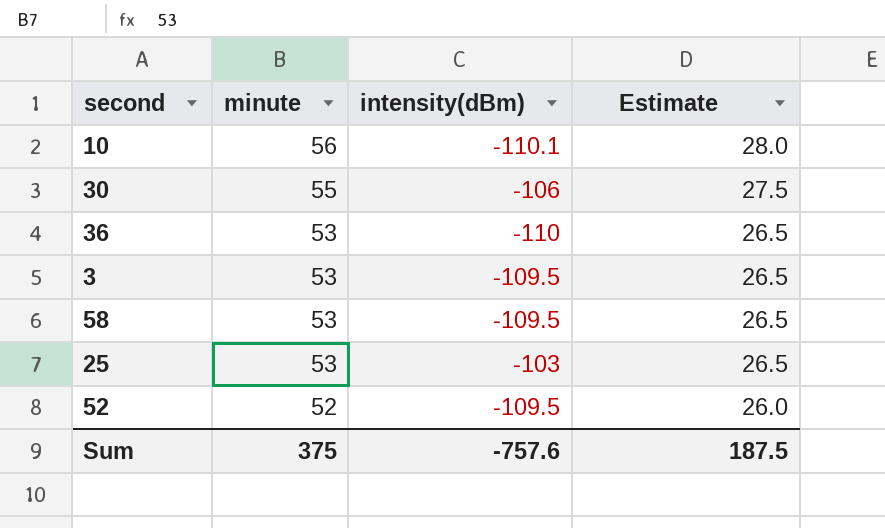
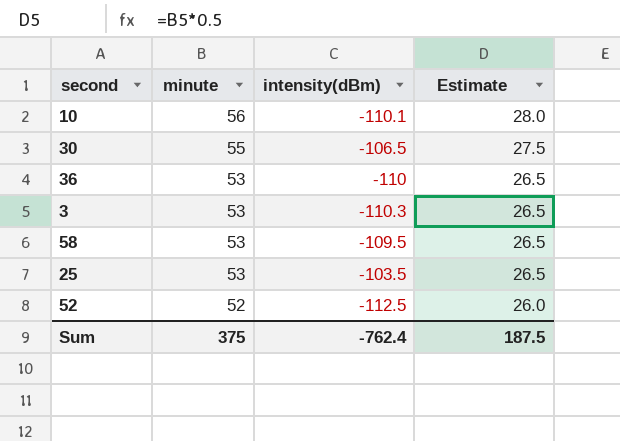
30 | intensity(dBm): -106 -> -106.5
3 | intensity(dBm): -109.5 -> -110.3
25 | intensity(dBm): -103 -> -103.5
52 | intensity(dBm): -109.5 -> -112.5
Sum | intensity(dBm): -757.6 -> -762.4

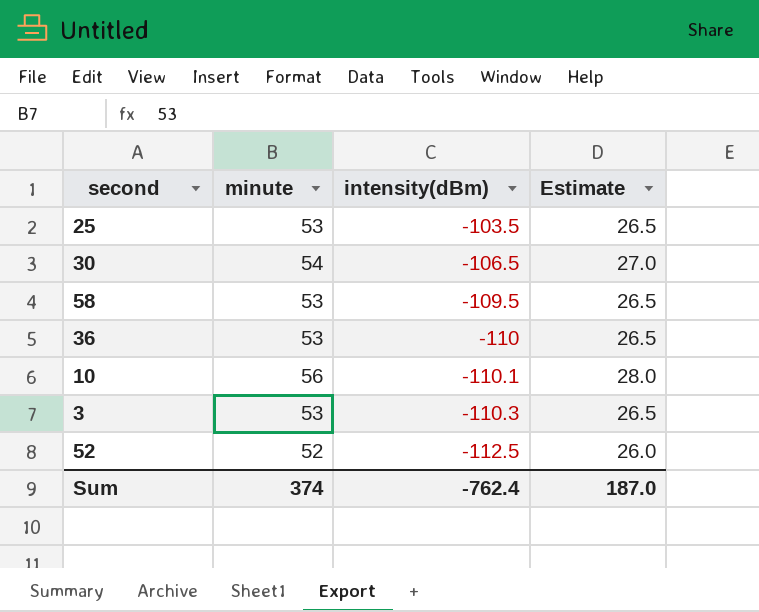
row order: minute descending -> intensity(dBm) descending
30 | minute: 55 -> 54
30 | Estimate: 27.5 -> 27.0
Sum | minute: 375 -> 374
Sum | Estimate: 187.5 -> 187.0

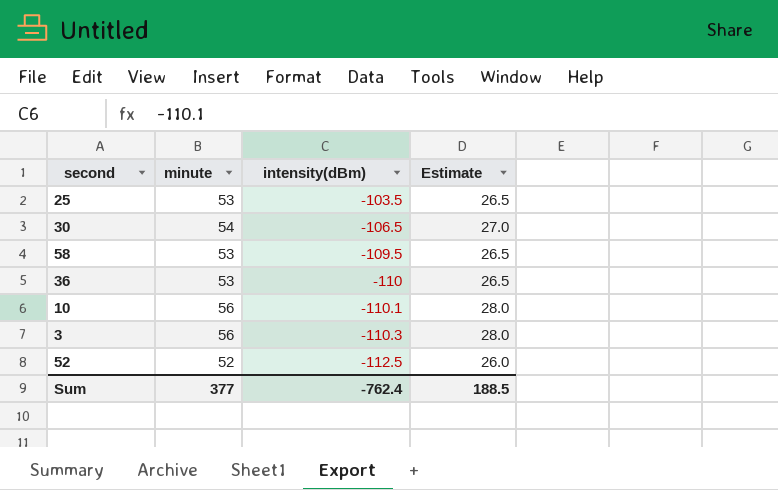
3 | minute: 53 -> 56
3 | Estimate: 26.5 -> 28.0
Sum | minute: 374 -> 377
Sum | Estimate: 187.0 -> 188.5

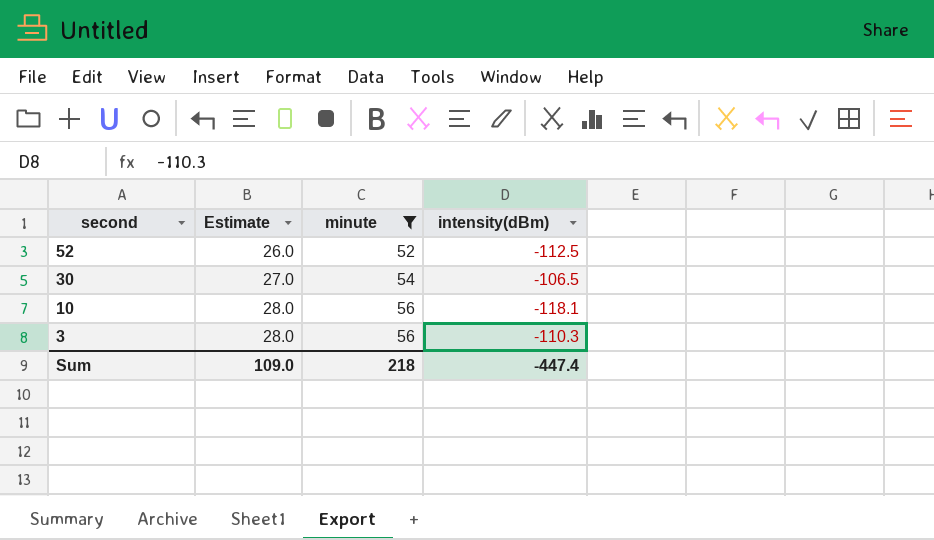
filter: none -> minute != 53
row order: intensity(dBm) descending -> second descending
column Estimate | position: 4 -> 2
10 | intensity(dBm): -110.1 -> -118.1
Sum | Estimate: 188.5 -> 109.0
Sum | minute: 377 -> 218
Sum | intensity(dBm): -762.4 -> -447.4

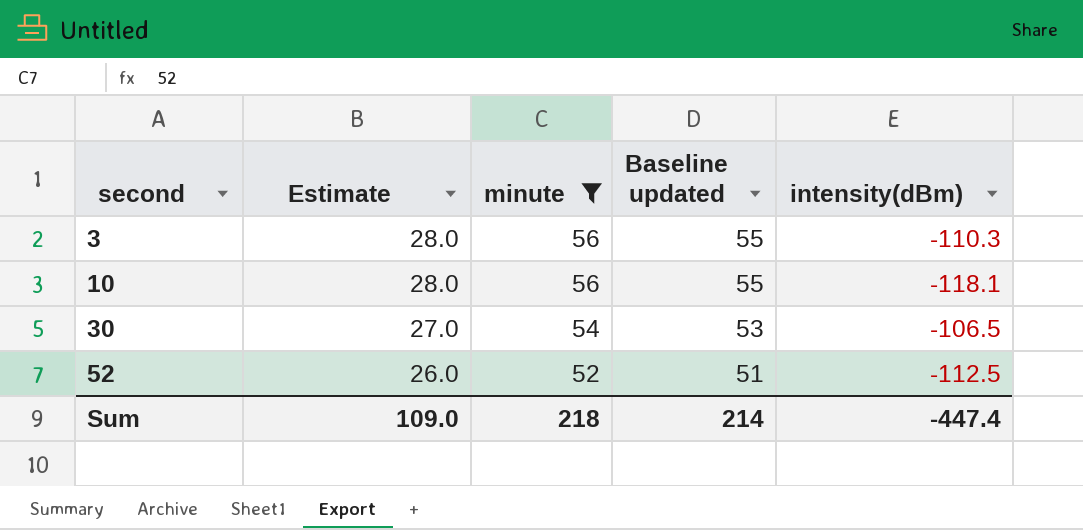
row order: second descending -> second ascending
column Baseline updated | formula: none -> [minute] - 1

